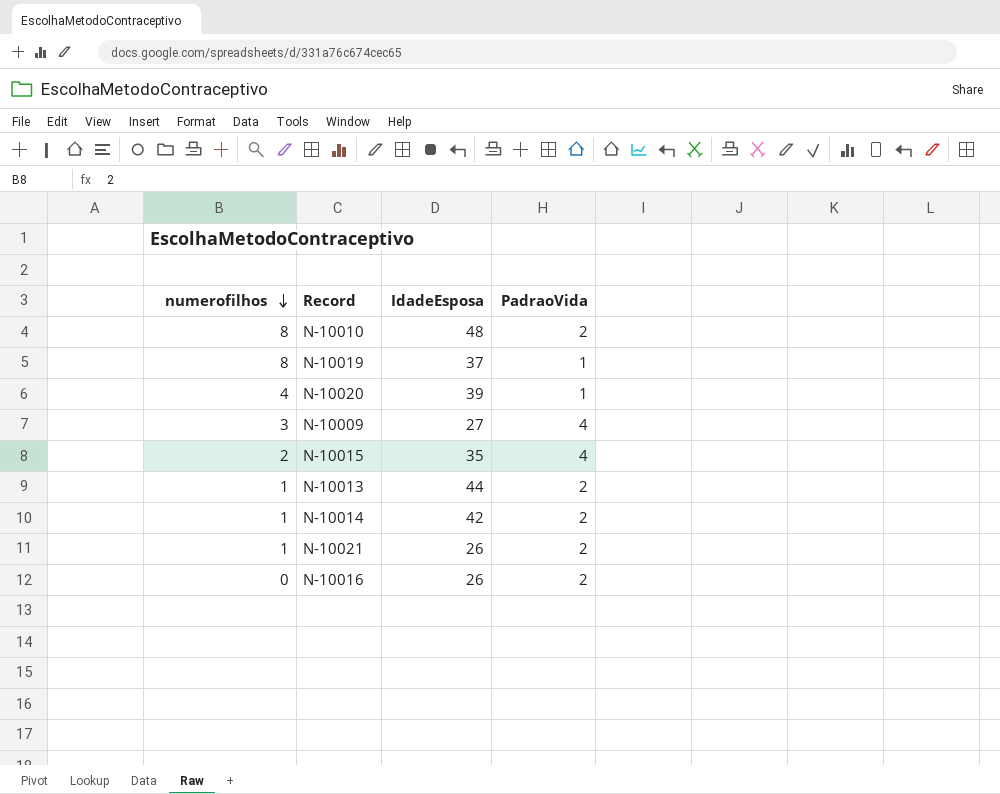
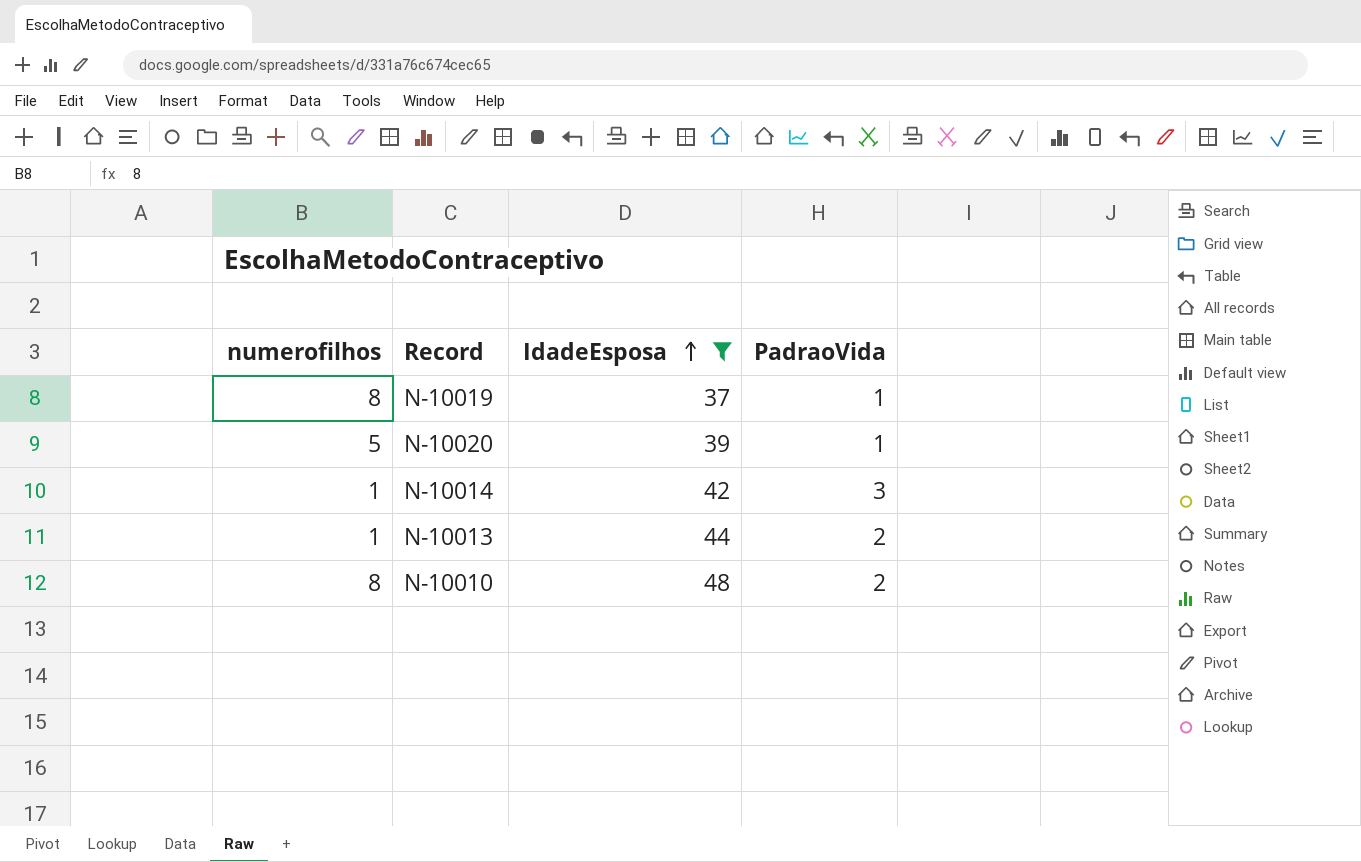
filter: none -> IdadeEsposa >= 37
row order: numerofilhos descending -> IdadeEsposa ascending
N-10020 | numerofilhos: 4 -> 5
N-10014 | PadraoVida: 2 -> 3

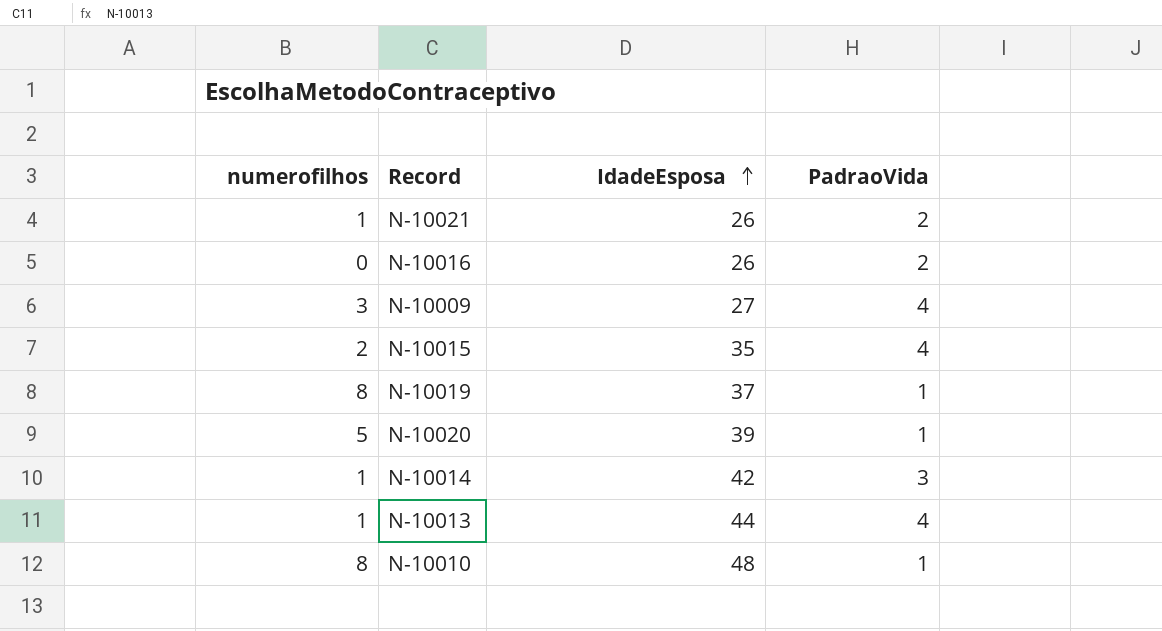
filter: IdadeEsposa >= 37 -> none
N-10013 | PadraoVida: 2 -> 4
N-10010 | PadraoVida: 2 -> 1

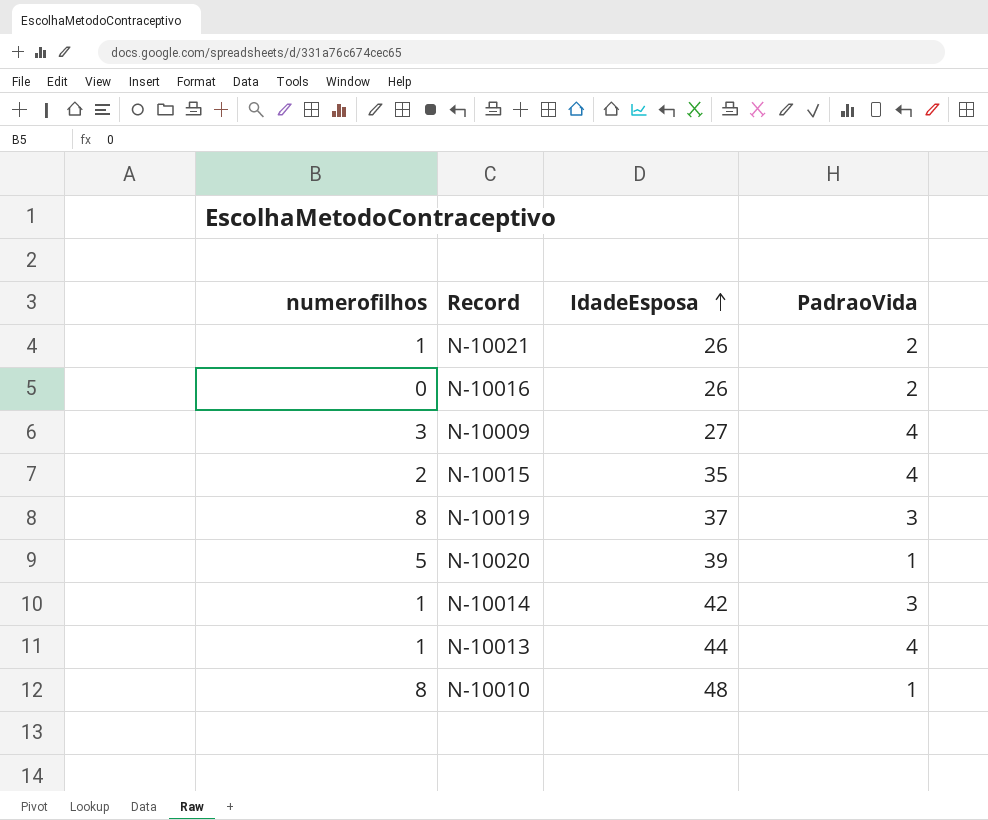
N-10019 | PadraoVida: 1 -> 3

